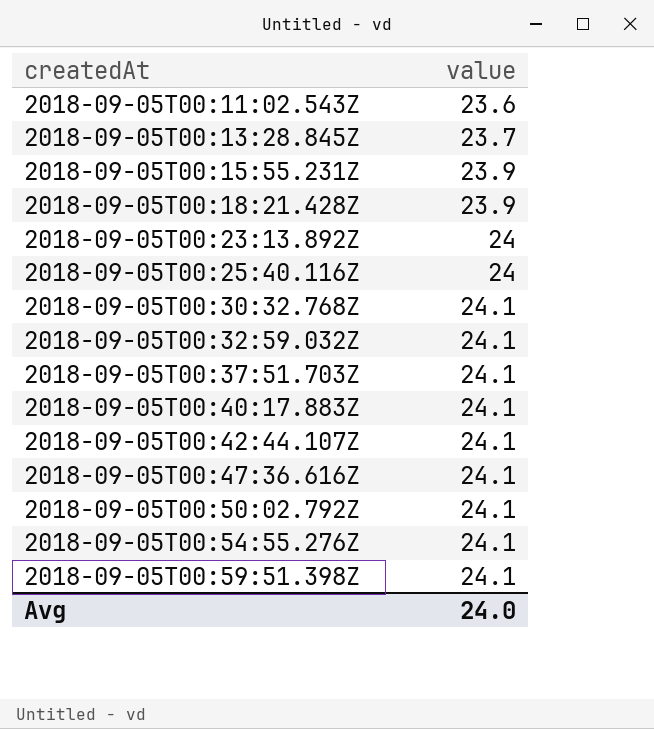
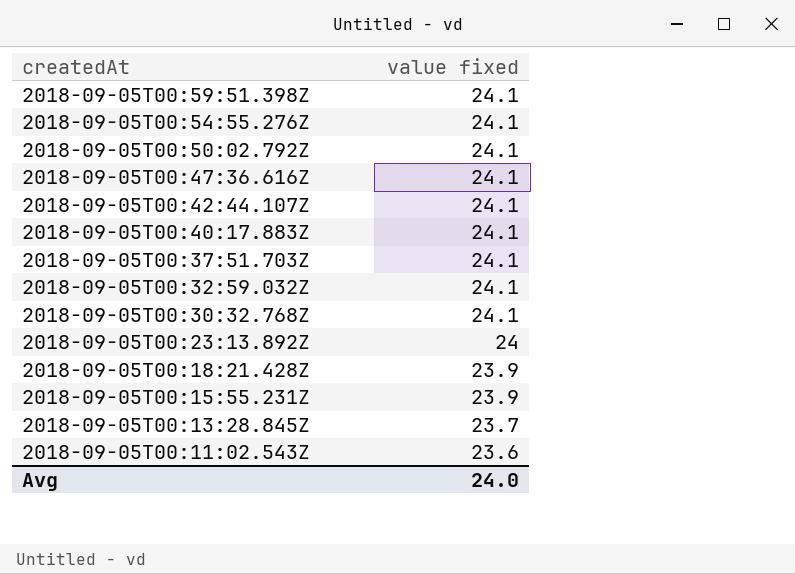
row order: createdAt ascending -> createdAt descending
column name: value -> value fixed
row 2018-09-05T00:25:40.116Z: 24 -> none

